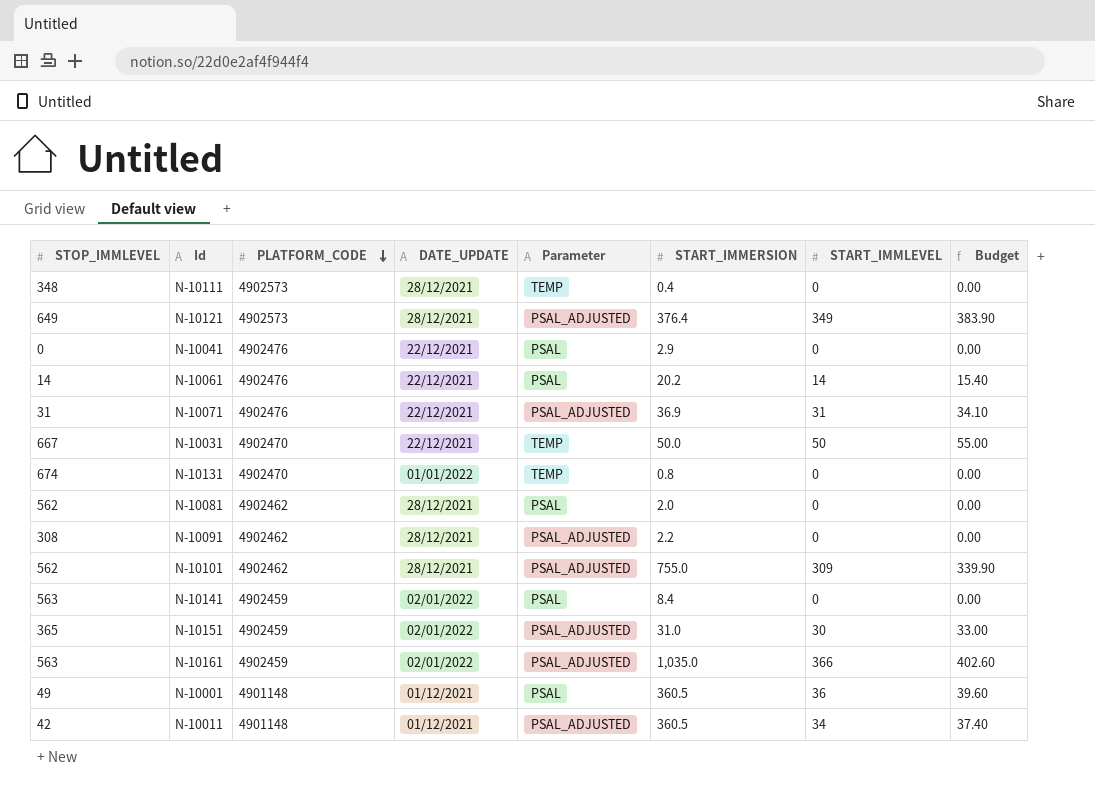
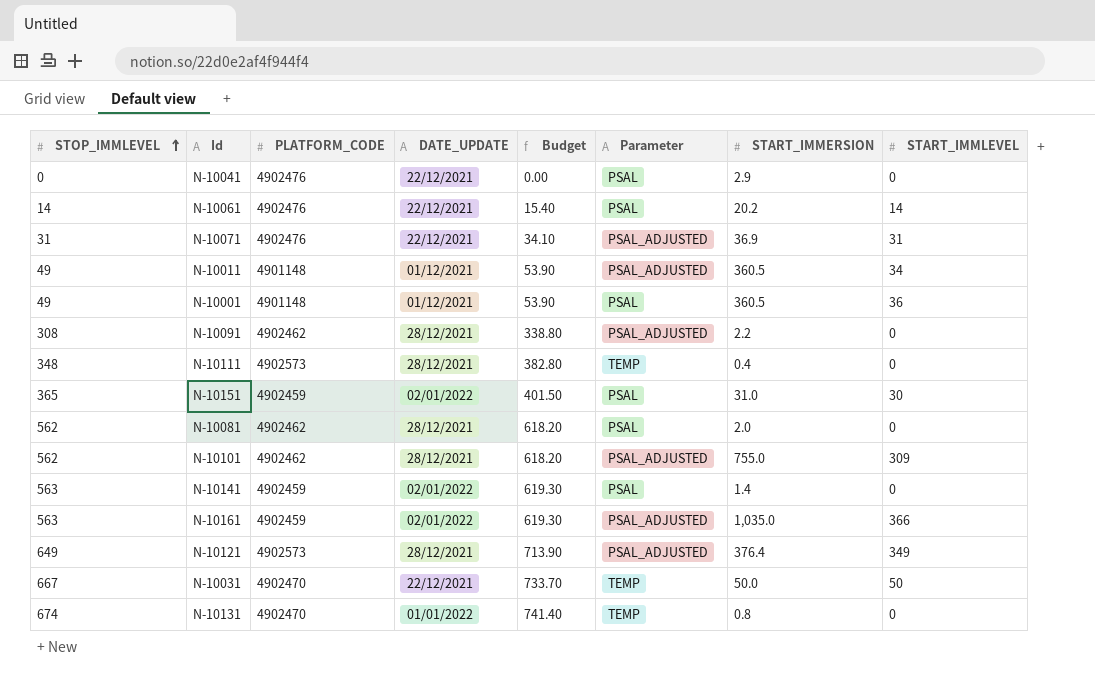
row order: PLATFORM_CODE descending -> STOP_IMMLEVEL ascending
column Budget | formula: [START_IMMLEVEL] * 1.1 -> [STOP_IMMLEVEL] * 1.1
column Budget | position: 8 -> 5
N-10011 | STOP_IMMLEVEL: 42 -> 49
N-10151 | Parameter: PSAL_ADJUSTED -> PSAL
N-10141 | START_IMMERSION: 8.4 -> 1.4

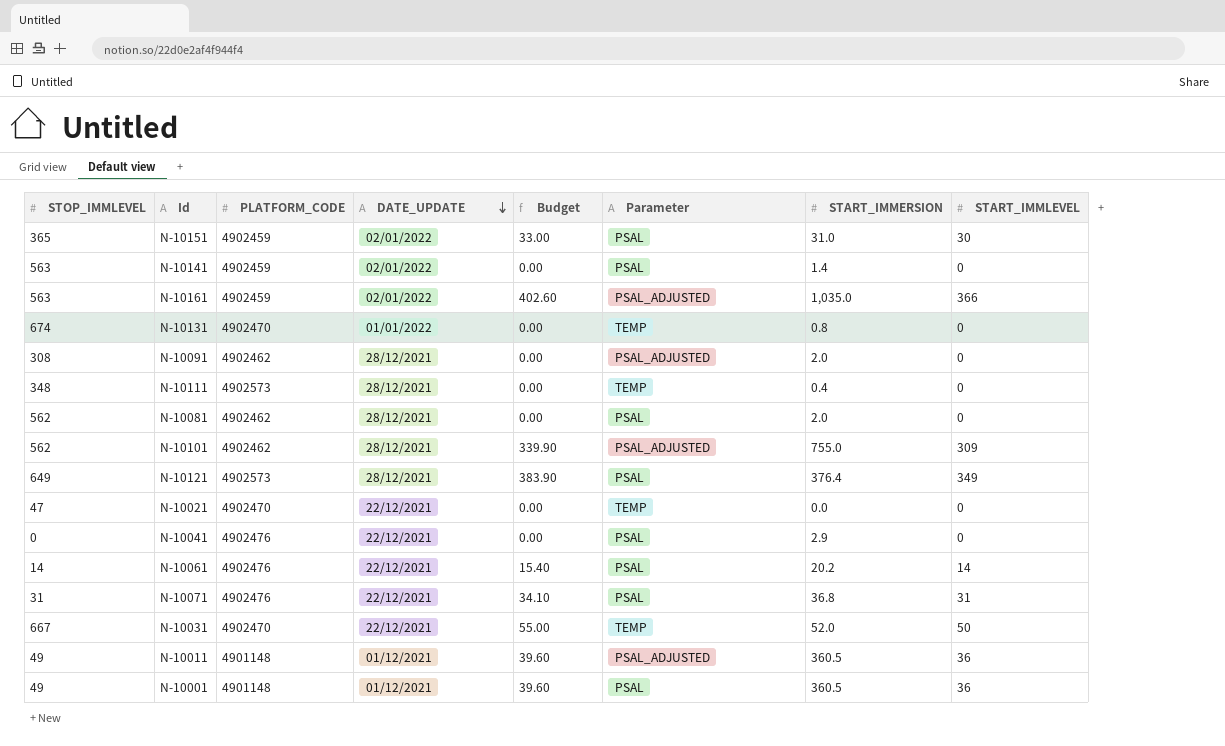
row order: STOP_IMMLEVEL ascending -> DATE_UPDATE descending
column Budget | formula: [STOP_IMMLEVEL] * 1.1 -> [START_IMMLEVEL] * 1.1
N-10091 | START_IMMERSION: 2.2 -> 2.0
N-10121 | Parameter: PSAL_ADJUSTED -> PSAL
row N-10021: none -> 47 | 4902470 | 22/12/2021 | 0.00 | TEMP | 0.0 | 0
N-10071 | Parameter: PSAL_ADJUSTED -> PSAL
N-10071 | START_IMMERSION: 36.9 -> 36.8
N-10031 | START_IMMERSION: 50.0 -> 52.0
N-10011 | START_IMMLEVEL: 34 -> 36

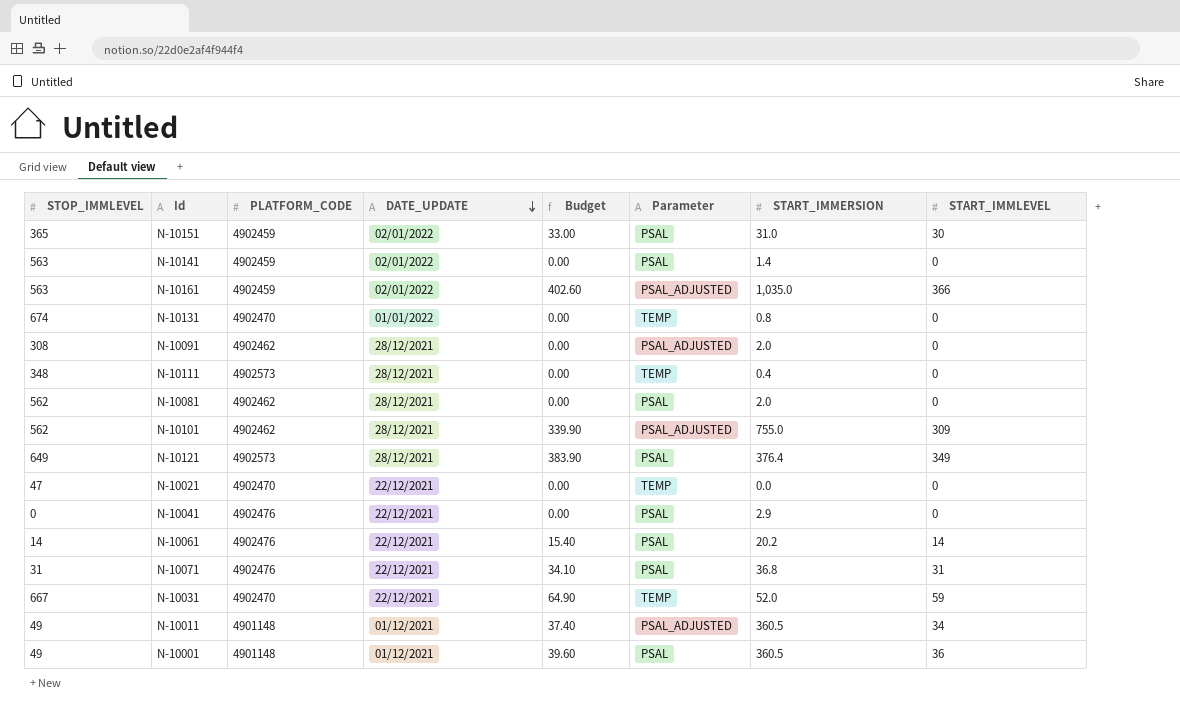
N-10031 | Budget: 55.00 -> 64.90
N-10031 | START_IMMLEVEL: 50 -> 59
N-10011 | Budget: 39.60 -> 37.40
N-10011 | START_IMMLEVEL: 36 -> 34

